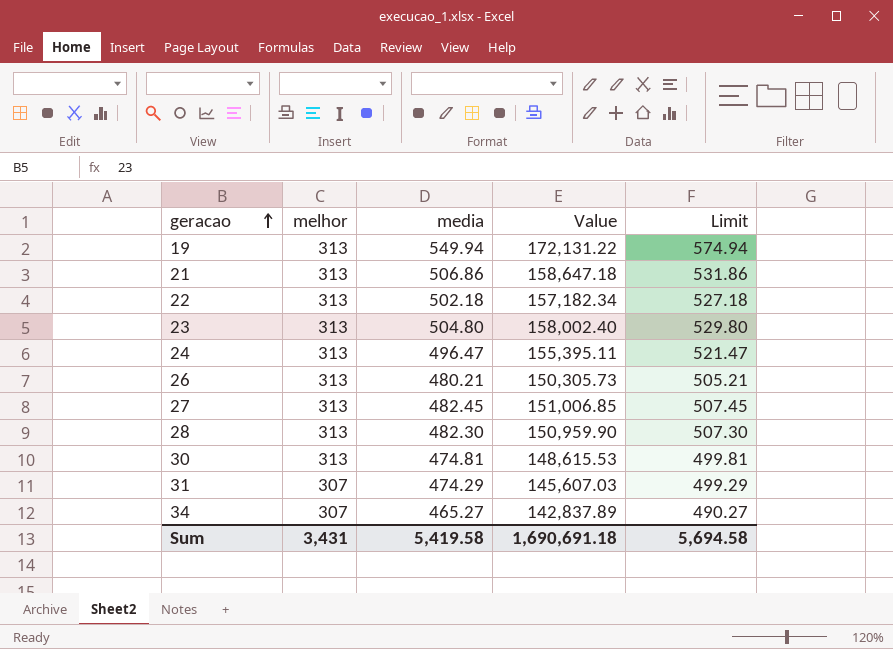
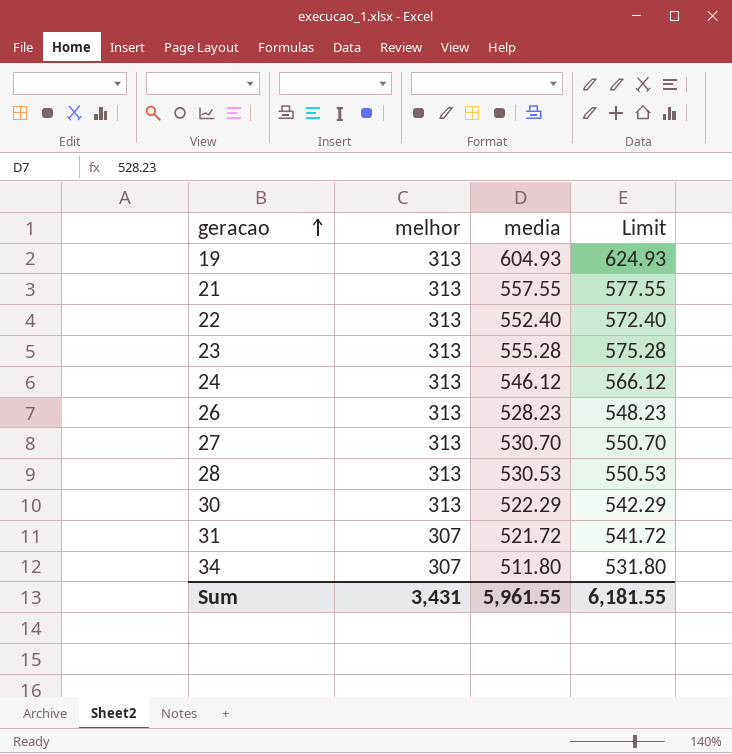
column Value | formula: [melhor] * [media] -> none
column Limit | formula: [media] + 25 -> [media] + 20
19 | media: 549.94 -> 604.93
21 | media: 506.86 -> 557.55
22 | media: 502.18 -> 552.40
23 | media: 504.80 -> 555.28
24 | media: 496.47 -> 546.12
26 | media: 480.21 -> 528.23
27 | media: 482.45 -> 530.70
28 | media: 482.30 -> 530.53
30 | media: 474.81 -> 522.29
31 | media: 474.29 -> 521.72
34 | media: 465.27 -> 511.80
Sum | media: 5,419.58 -> 5,961.55
Sum | Limit: 5,694.58 -> 6,181.55

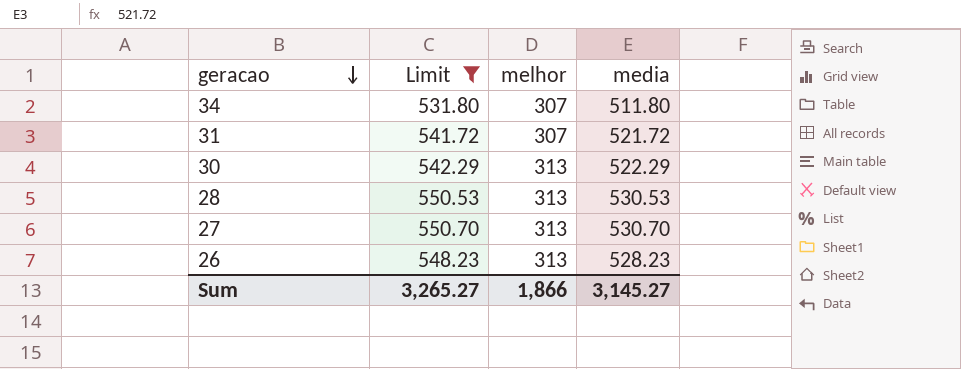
filter: none -> Limit <= 550.70
row order: geracao ascending -> geracao descending
column Limit | position: 4 -> 2
Sum | Limit: 6,181.55 -> 3,265.27
Sum | melhor: 3,431 -> 1,866
Sum | media: 5,961.55 -> 3,145.27

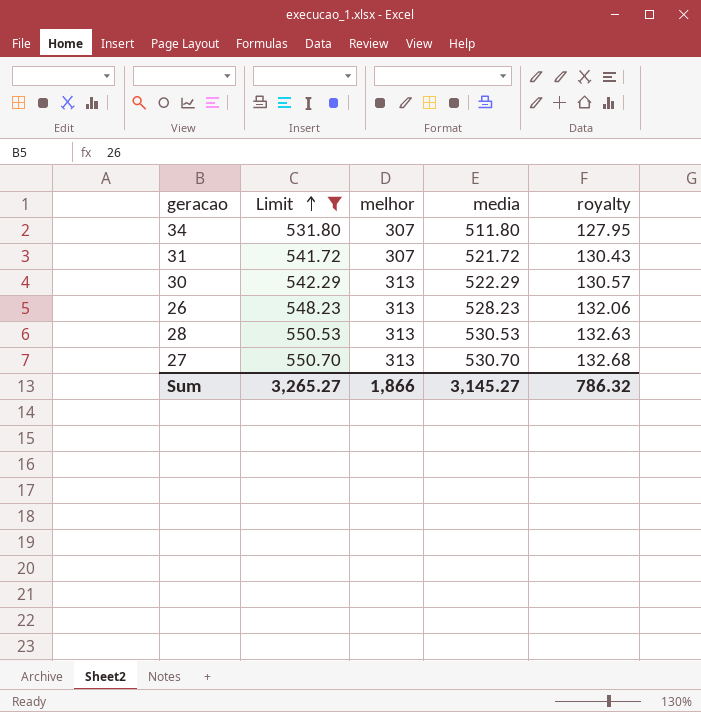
row order: geracao descending -> Limit ascending
column royalty | formula: none -> [media] * 0.25

